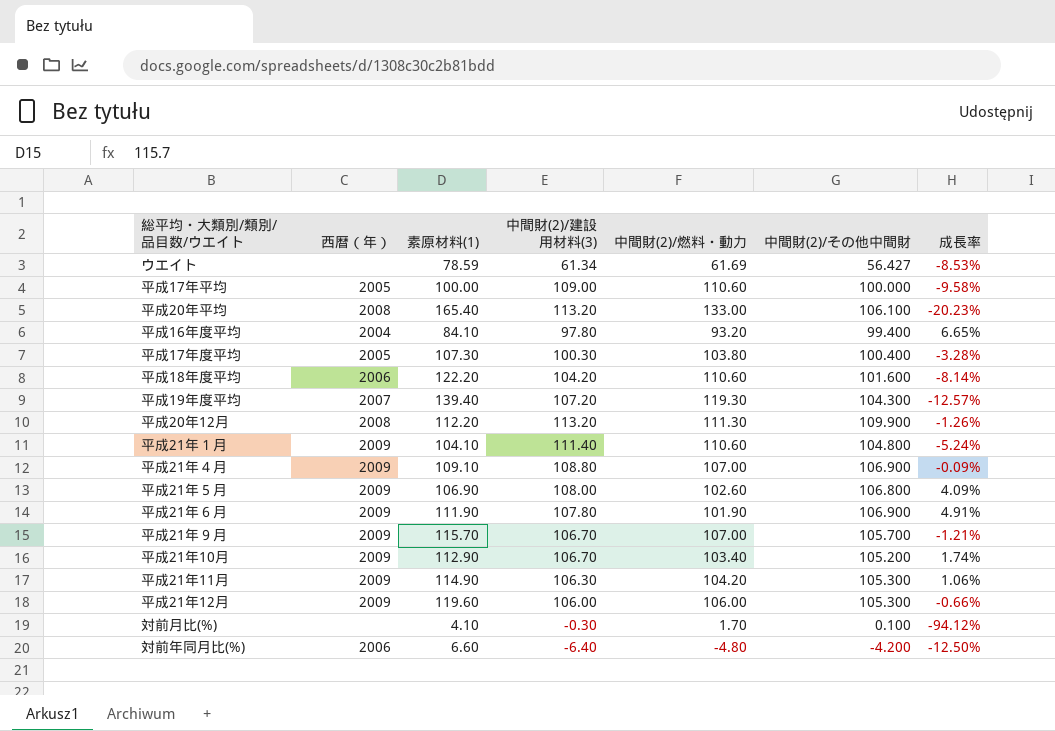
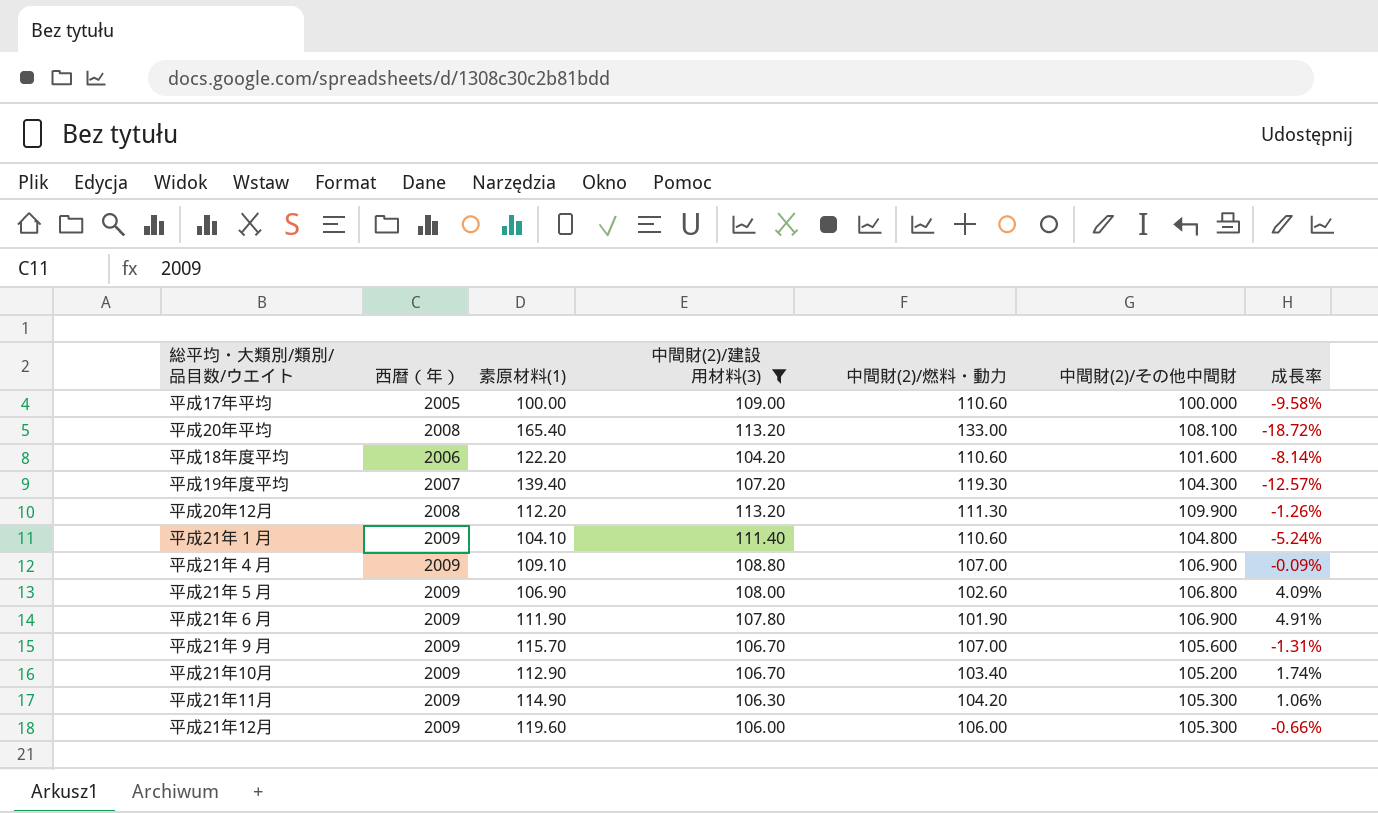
filter: none -> 中間財(2)/建設用材料(3) >= 104.20
平成20年平均 | 中間財(2)/その他中間財: 106.100 -> 108.100
平成20年平均 | 成長率: -20.23% -> -18.72%
平成21年９月 | 中間財(2)/その他中間財: 105.700 -> 105.600
平成21年９月 | 成長率: -1.21% -> -1.31%

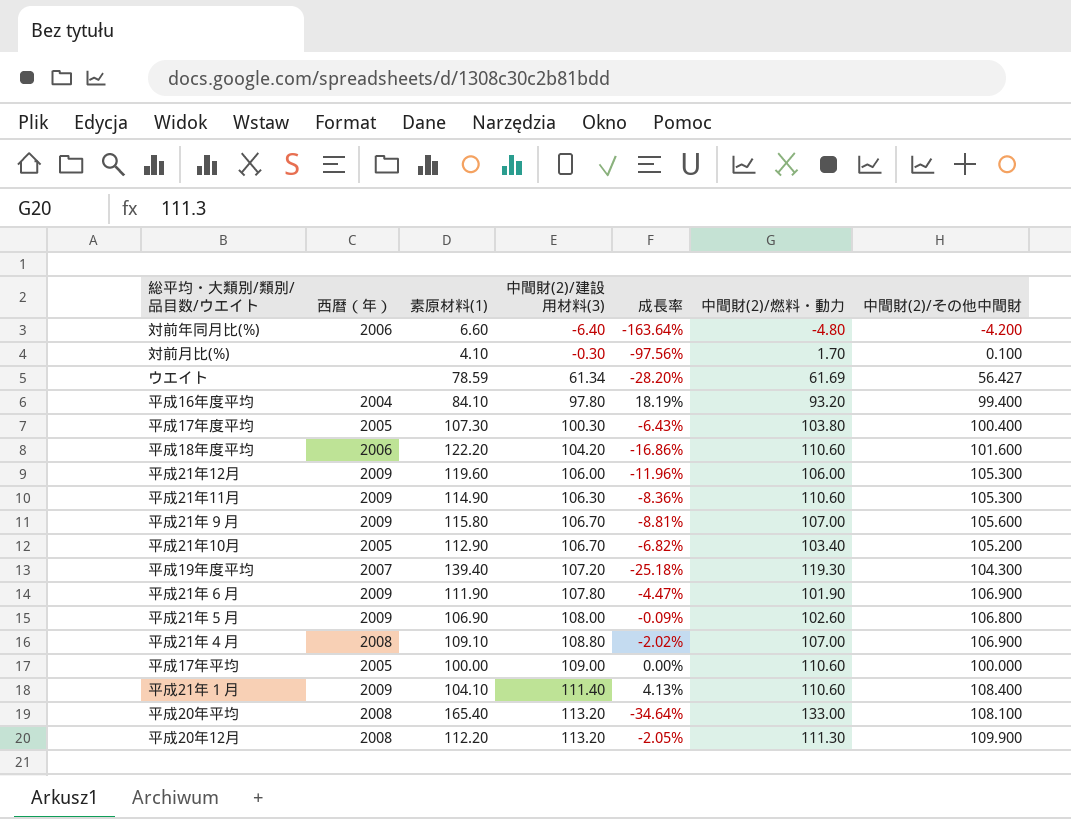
filter: 中間財(2)/建設用材料(3) >= 104.20 -> none
row order: none -> 中間財(2)/建設用材料(3) ascending
column 成長率 | formula: ([中間財(2)/その他中間財] - [中間財(2)/燃料・動力]) / [中間財(2)/燃料・動力] -> ([中間財(2)/その他中間財] - [素原材料(1)]) / [素原材料(1)]
column 成長率 | position: 7 -> 5
平成21年11月 | 中間財(2)/燃料・動力: 104.20 -> 110.60
平成21年９月 | 素原材料(1): 115.70 -> 115.80
平成21年10月 | 西暦（年）: 2009 -> 2005
平成21年４月 | 西暦（年）: 2009 -> 2008
平成21年１月 | 中間財(2)/その他中間財: 104.800 -> 108.400

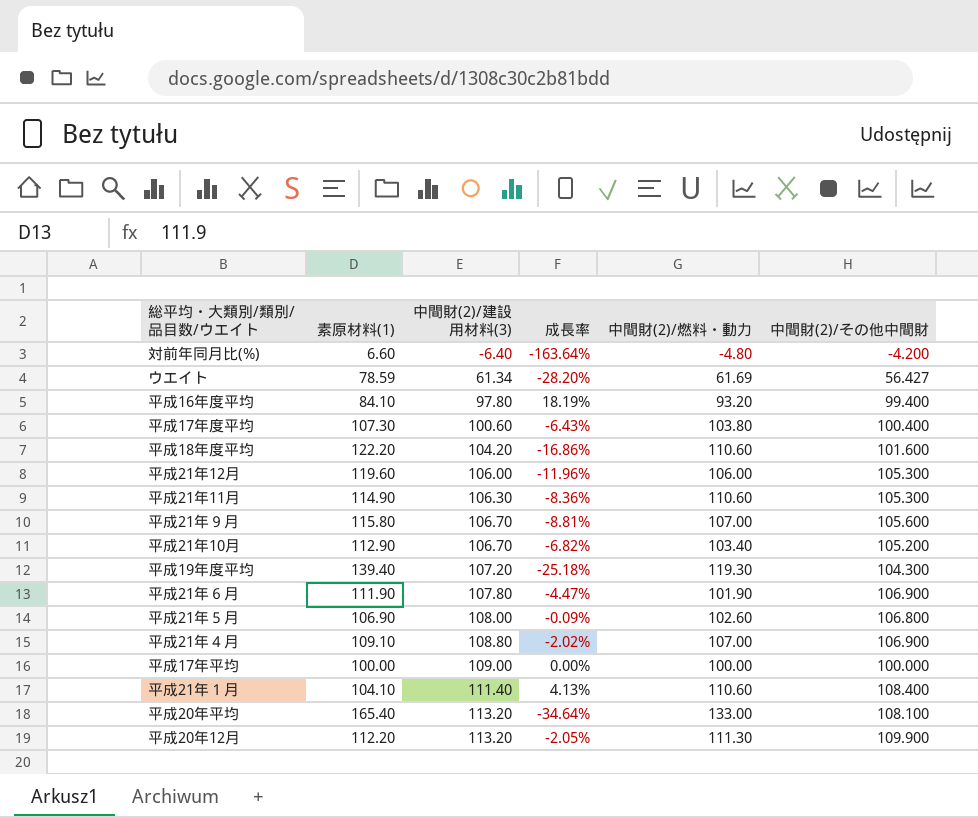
column 西暦（年） | position: 2 -> none
row 対前月比(%): none | 4.10 | -0.30 | -97.56% | 1.70 | 0.100 -> none
平成17年度平均 | 中間財(2)/建設用材料(3): 100.30 -> 100.60
平成17年平均 | 中間財(2)/燃料・動力: 110.60 -> 100.00

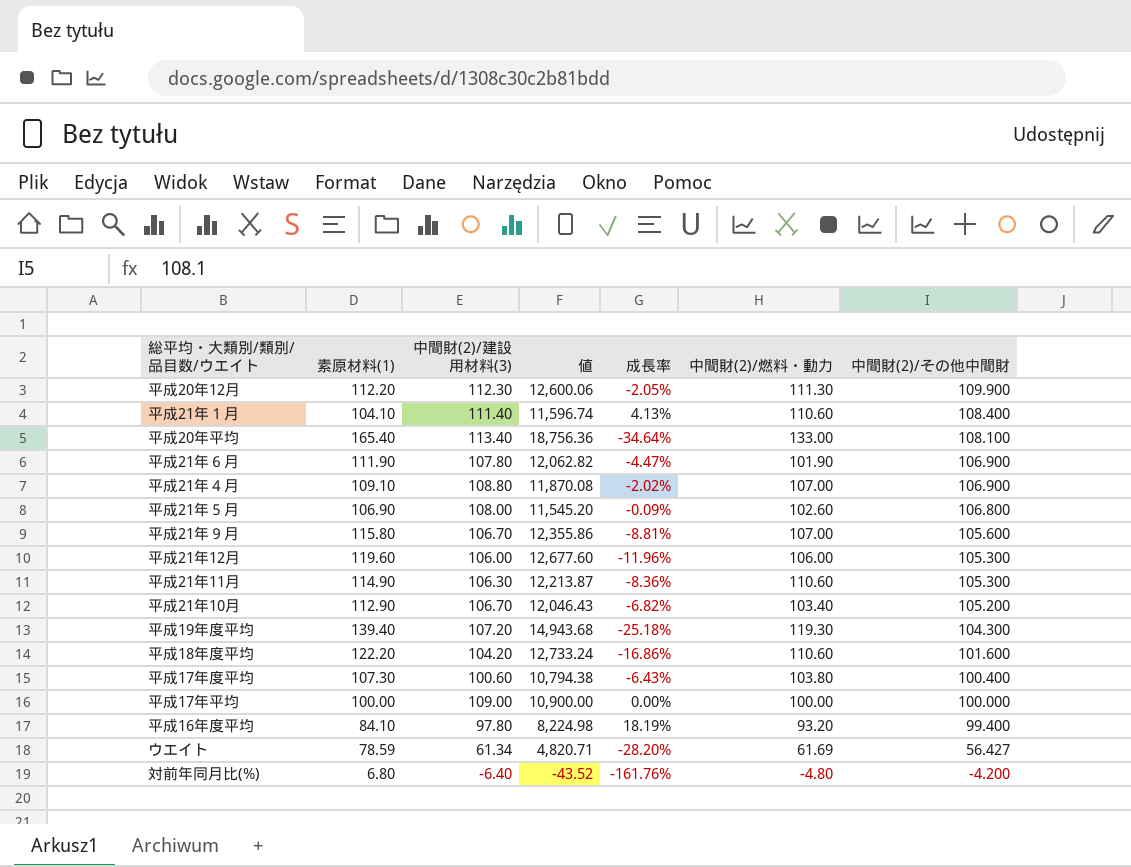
row order: 中間財(2)/建設用材料(3) ascending -> 中間財(2)/その他中間財 descending
column 値 | formula: none -> [素原材料(1)] * [中間財(2)/建設用材料(3)]
平成20年12月 | 中間財(2)/建設用材料(3): 113.20 -> 112.30
平成20年平均 | 中間財(2)/建設用材料(3): 113.20 -> 113.40
対前年同月比(%) | 素原材料(1): 6.60 -> 6.80
対前年同月比(%) | 成長率: -163.64% -> -161.76%

